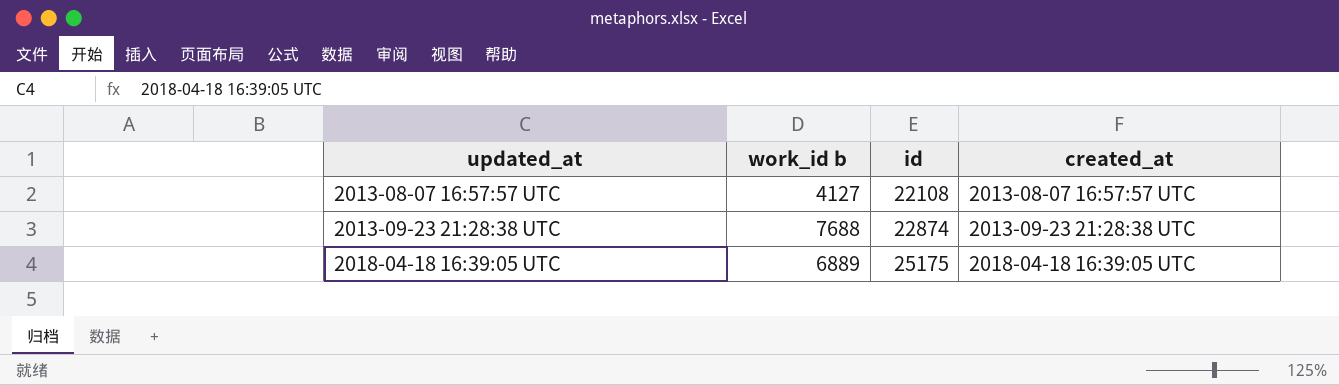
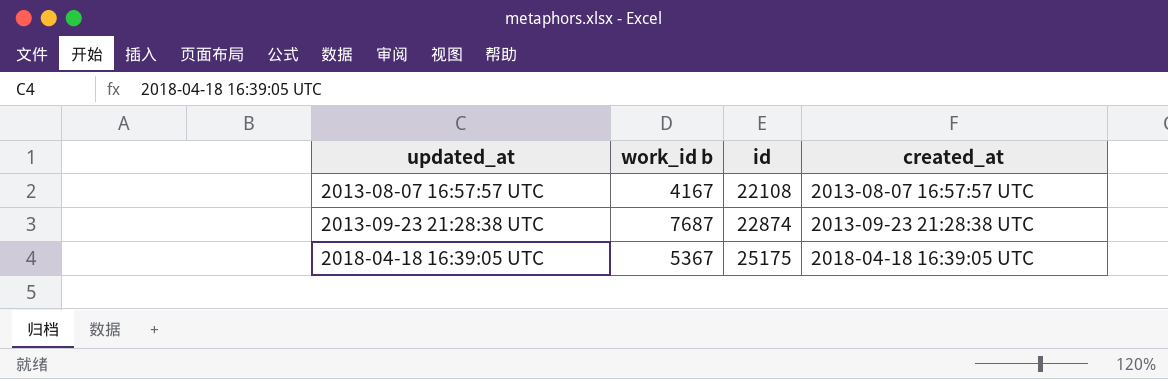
2013-08-07 16:57:57 UTC | work_id b: 4127 -> 4167
2013-09-23 21:28:38 UTC | work_id b: 7688 -> 7687
2018-04-18 16:39:05 UTC | work_id b: 6889 -> 5367

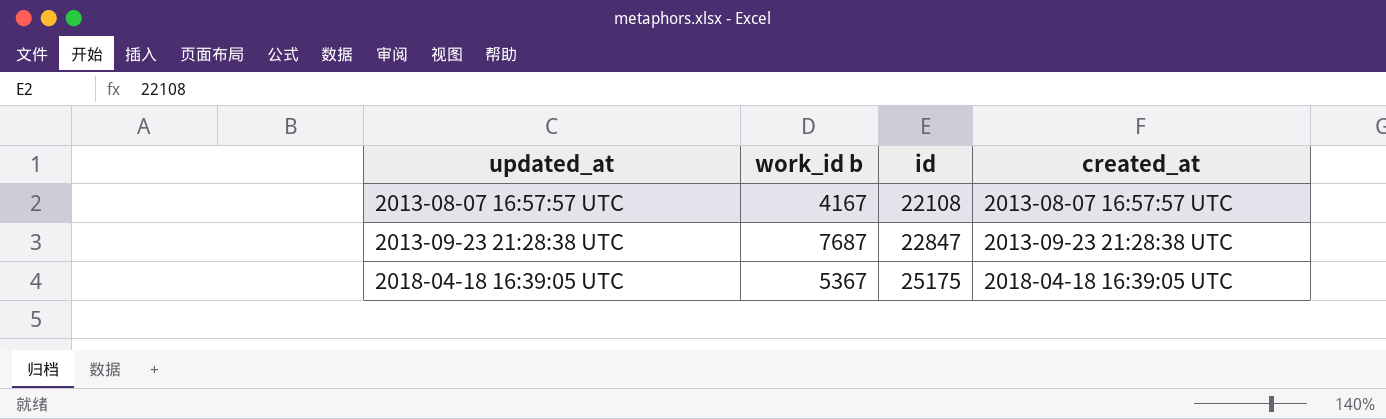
2013-09-23 21:28:38 UTC | id: 22874 -> 22847

